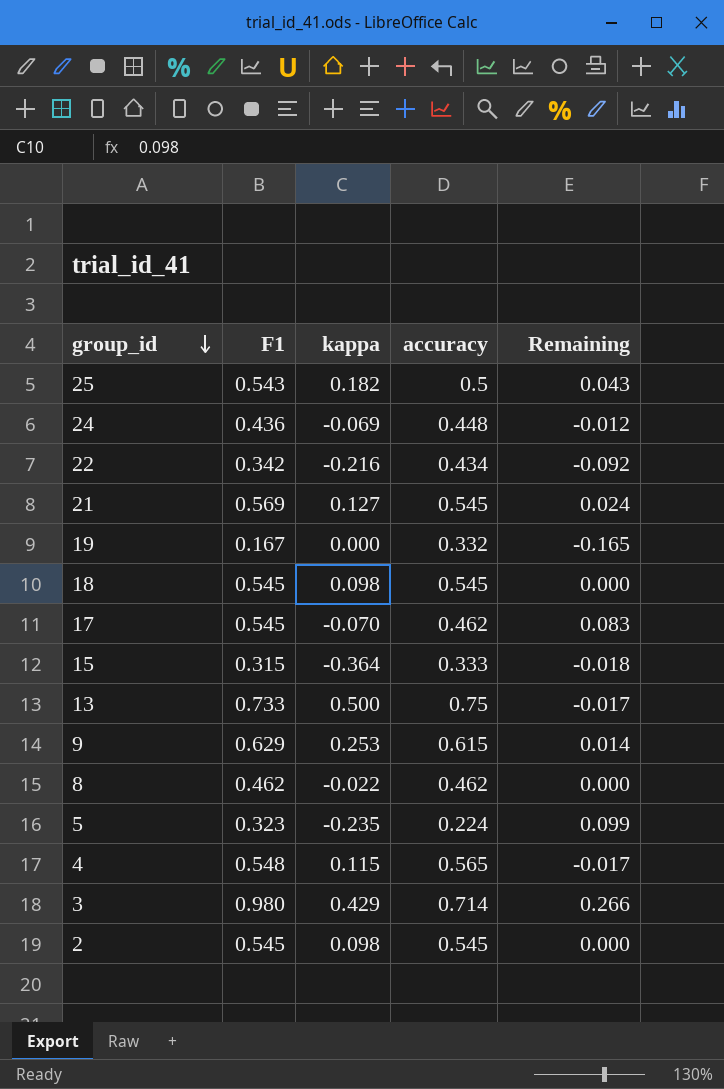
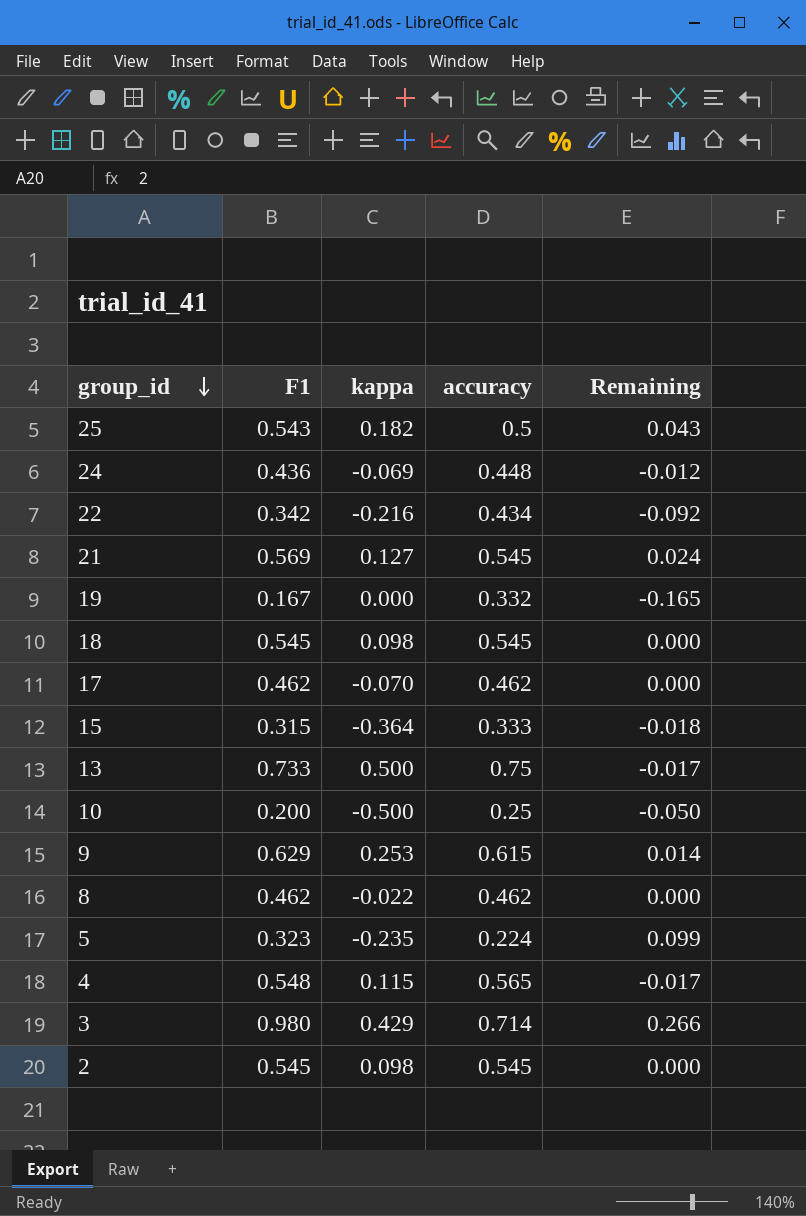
17 | F1: 0.545 -> 0.462
17 | Remaining: 0.083 -> 0.000
row 10: none -> 0.200 | -0.500 | 0.25 | -0.050

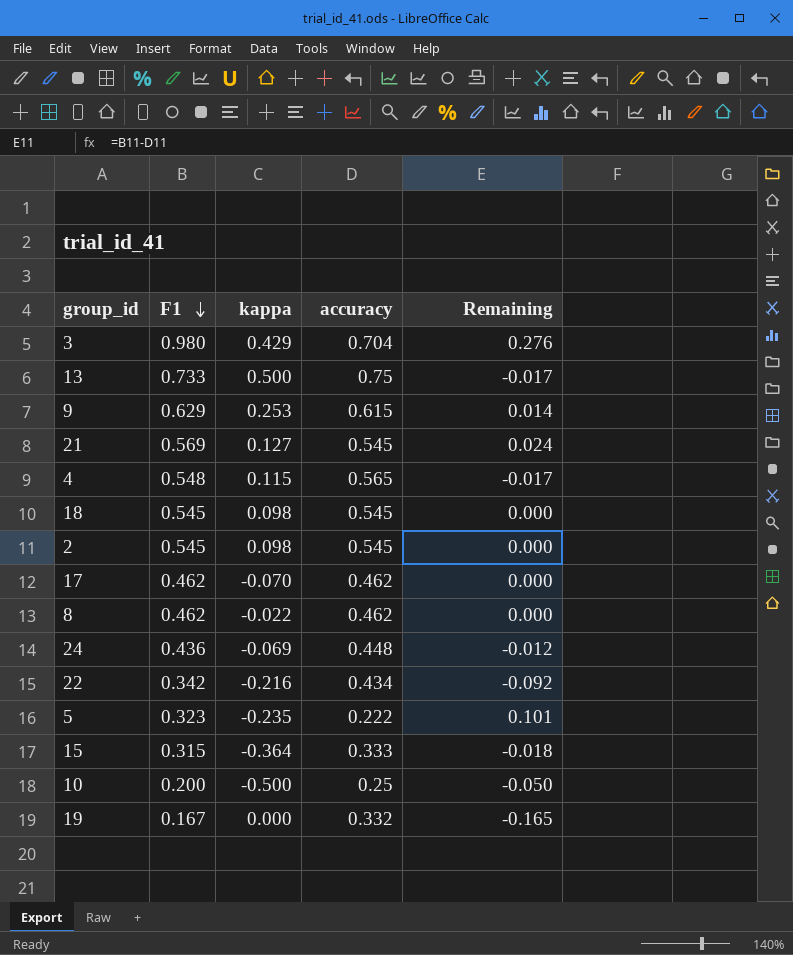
row order: group_id descending -> F1 descending
row 25: 0.543 | 0.182 | 0.5 | 0.043 -> none
3 | accuracy: 0.714 -> 0.704
3 | Remaining: 0.266 -> 0.276
5 | accuracy: 0.224 -> 0.222
5 | Remaining: 0.099 -> 0.101

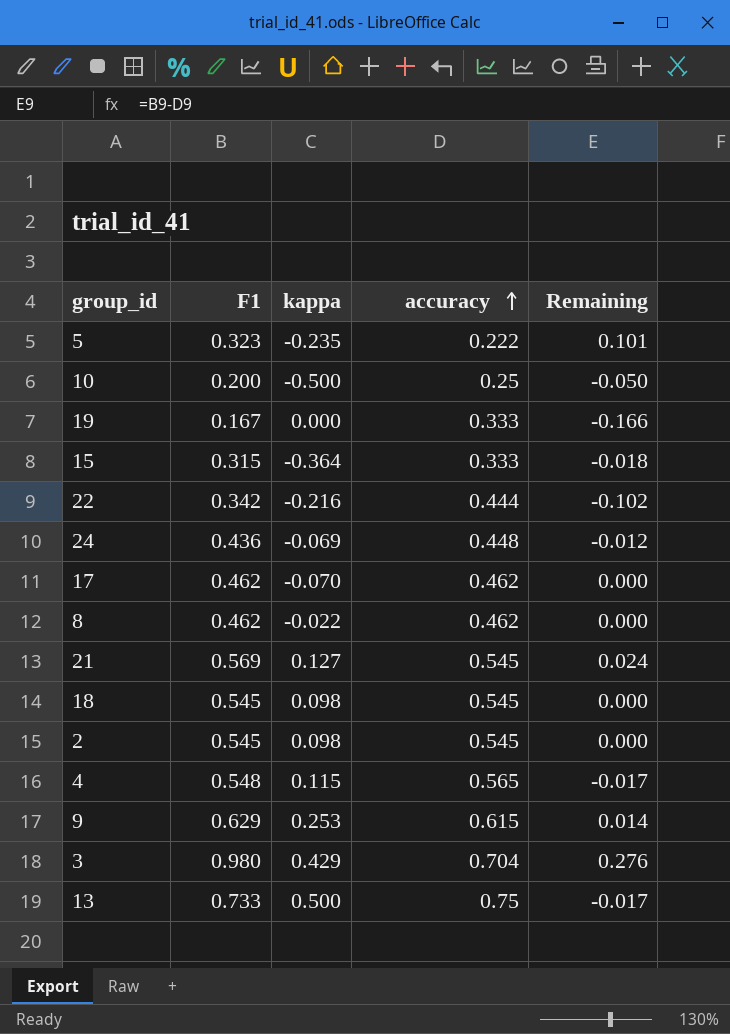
row order: F1 descending -> accuracy ascending
19 | accuracy: 0.332 -> 0.333
19 | Remaining: -0.165 -> -0.166
22 | accuracy: 0.434 -> 0.444
22 | Remaining: -0.092 -> -0.102

